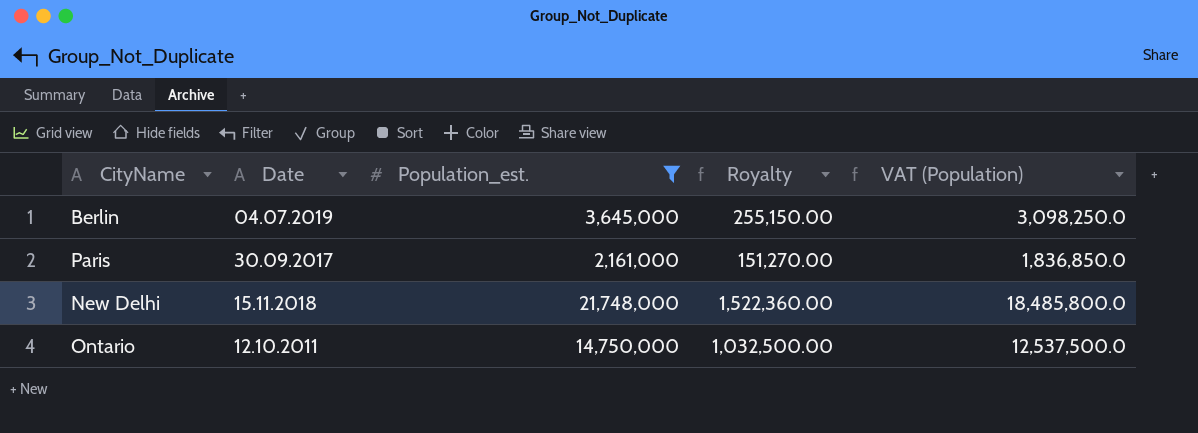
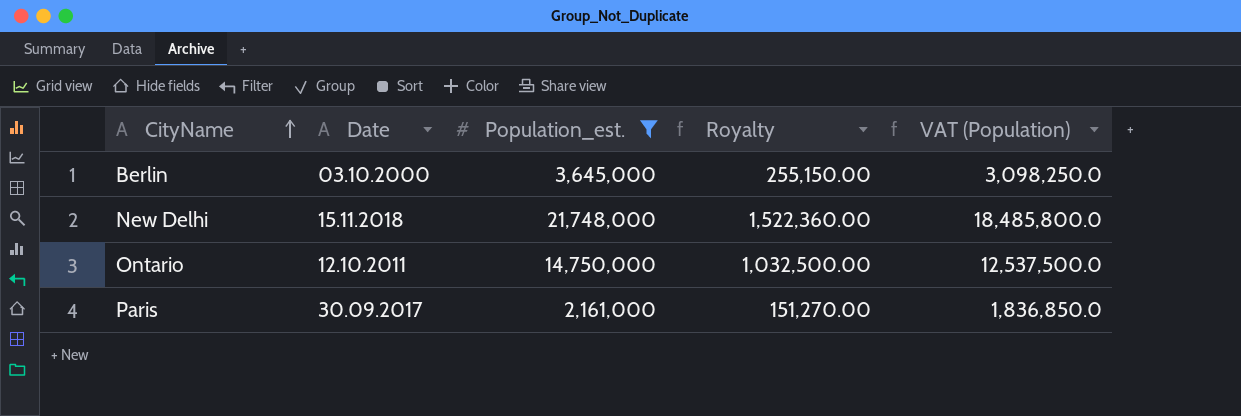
row order: none -> CityName ascending
Berlin | Date: 04.07.2019 -> 03.10.2000

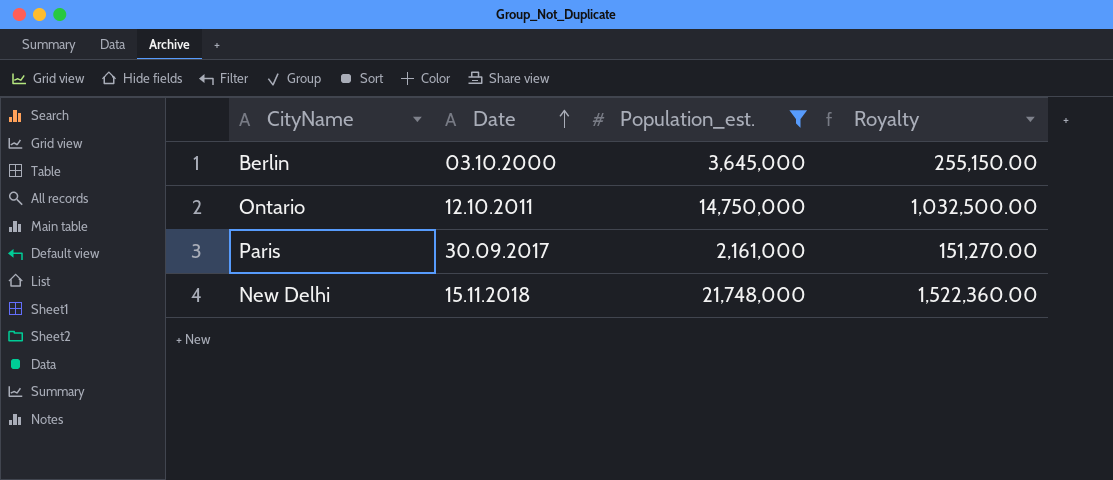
row order: CityName ascending -> Date ascending
column VAT (Population) | formula: [Population_est.] * 0.85 -> none

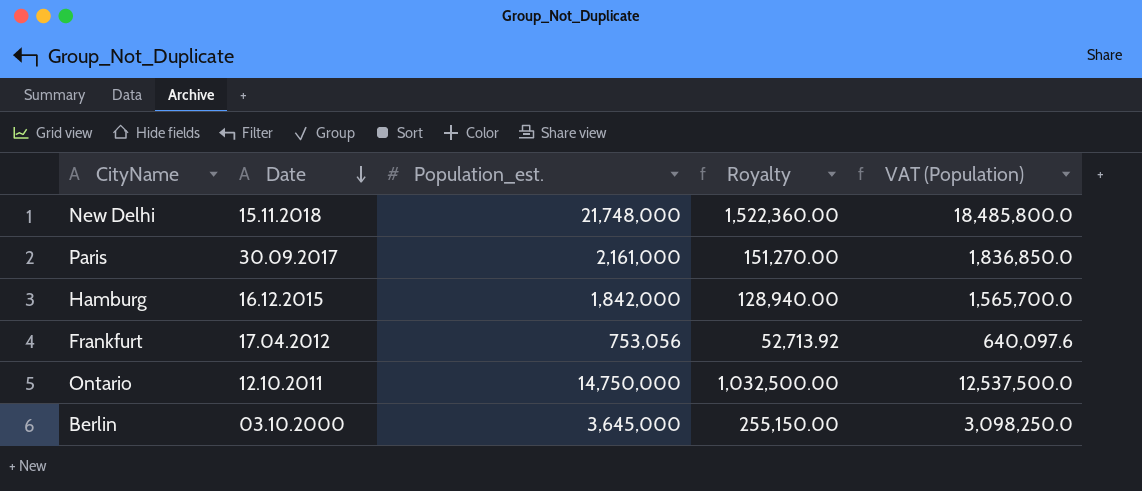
filter: Population_est. >= 2,161,000 -> none
row order: Date ascending -> Date descending
column VAT (Population) | formula: none -> [Population_est.] * 0.85

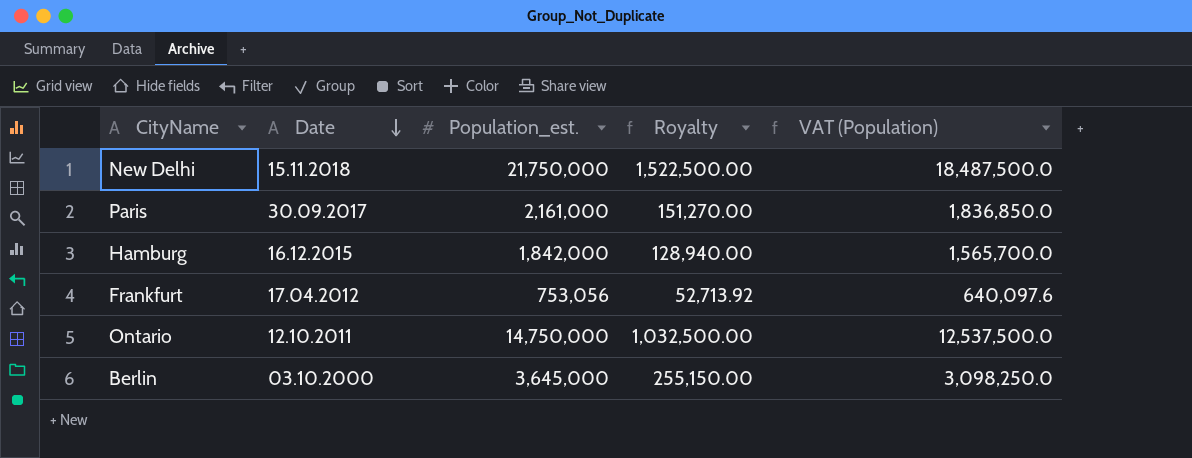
New Delhi | Population_est.: 21,748,000 -> 21,750,000
New Delhi | Royalty: 1,522,360.00 -> 1,522,500.00
New Delhi | VAT (Population): 18,485,800.0 -> 18,487,500.0

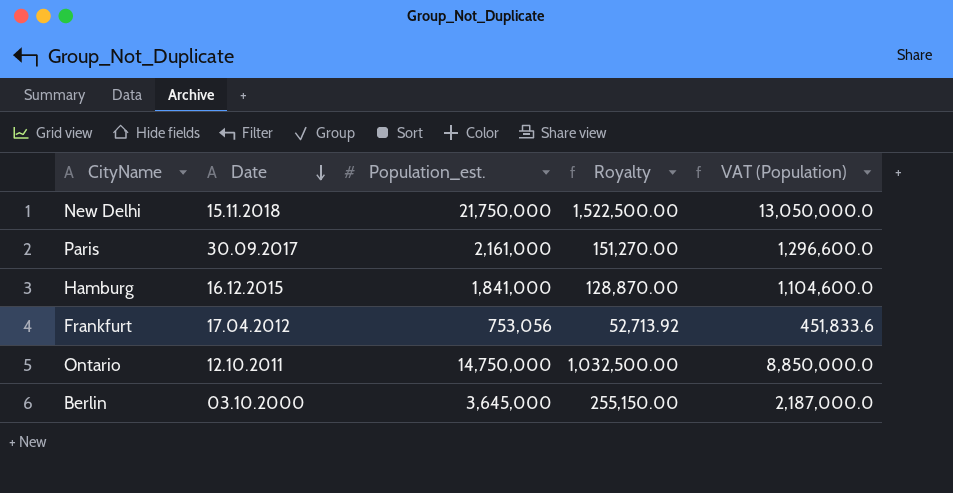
column VAT (Population) | formula: [Population_est.] * 0.85 -> [Population_est.] * 0.6
Hamburg | Population_est.: 1,842,000 -> 1,841,000
Hamburg | Royalty: 128,940.00 -> 128,870.00

